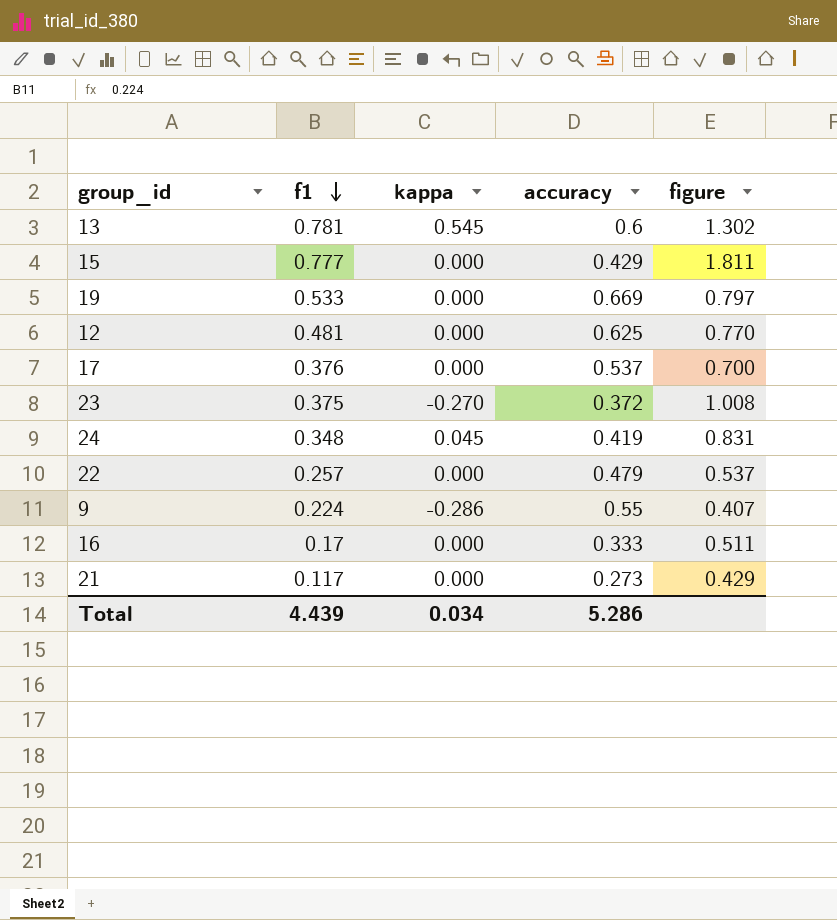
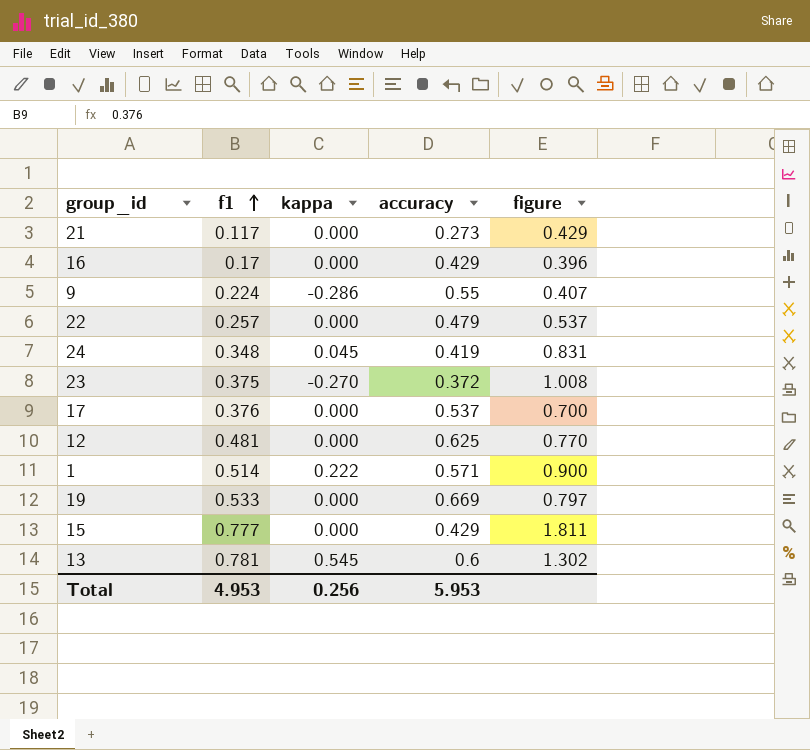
row order: f1 descending -> f1 ascending
16 | accuracy: 0.333 -> 0.429
16 | figure: 0.511 -> 0.396
row 1: none -> 0.514 | 0.222 | 0.571 | 0.900
Total | f1: 4.439 -> 4.953
Total | kappa: 0.034 -> 0.256
Total | accuracy: 5.286 -> 5.953

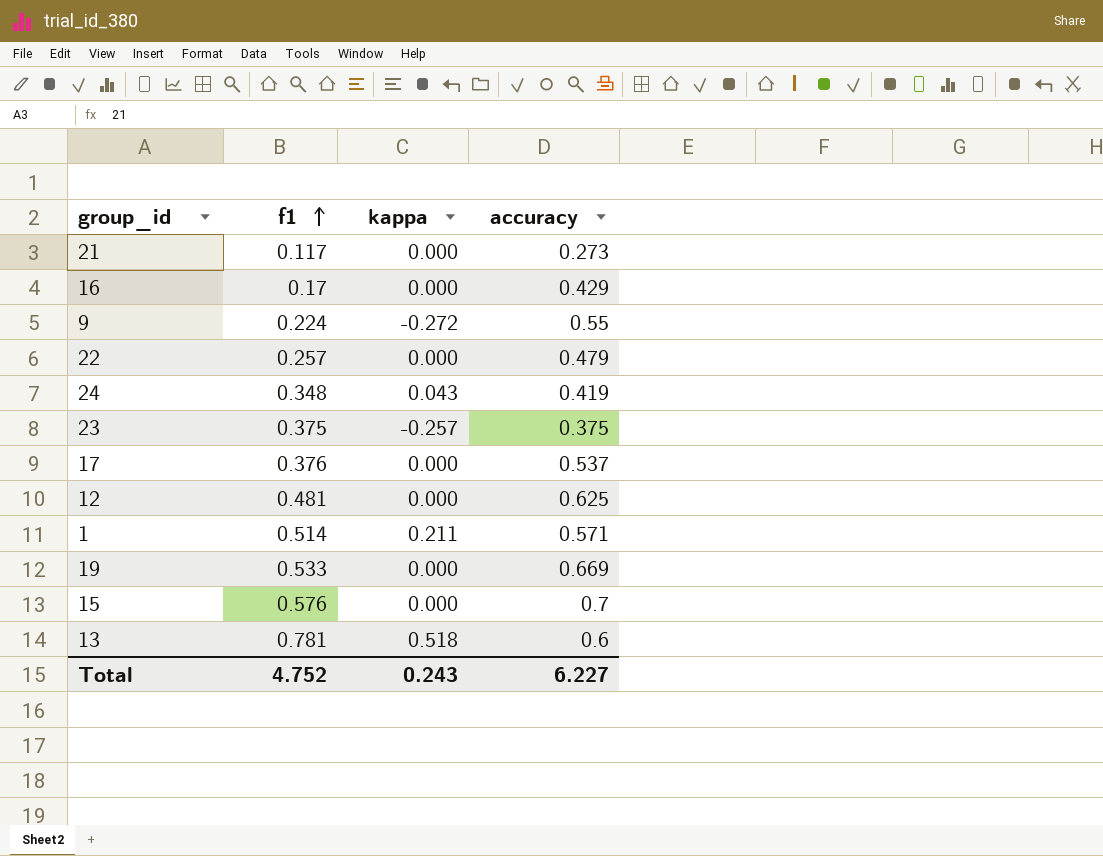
column figure | formula: [f1] / [accuracy] -> none
9 | kappa: -0.286 -> -0.272
24 | kappa: 0.045 -> 0.043
23 | kappa: -0.270 -> -0.257
23 | accuracy: 0.372 -> 0.375
1 | kappa: 0.222 -> 0.211
15 | f1: 0.777 -> 0.576
15 | accuracy: 0.429 -> 0.7
13 | kappa: 0.545 -> 0.518
Total | f1: 4.953 -> 4.752
Total | kappa: 0.256 -> 0.243
Total | accuracy: 5.953 -> 6.227

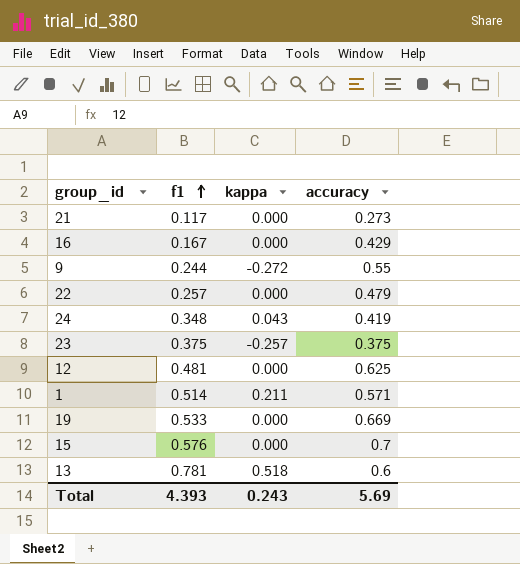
row 17: 0.376 | 0.000 | 0.537 -> none
16 | f1: 0.17 -> 0.167
9 | f1: 0.224 -> 0.244
Total | f1: 4.752 -> 4.393
Total | accuracy: 6.227 -> 5.69

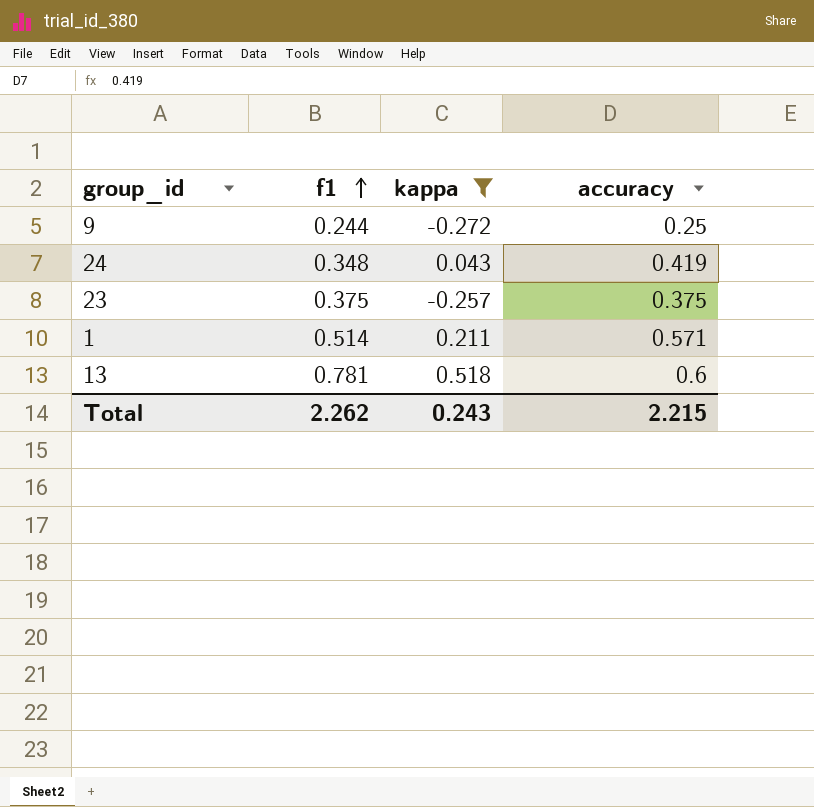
filter: none -> kappa != 0.000
9 | accuracy: 0.55 -> 0.25
Total | f1: 4.393 -> 2.262
Total | accuracy: 5.69 -> 2.215

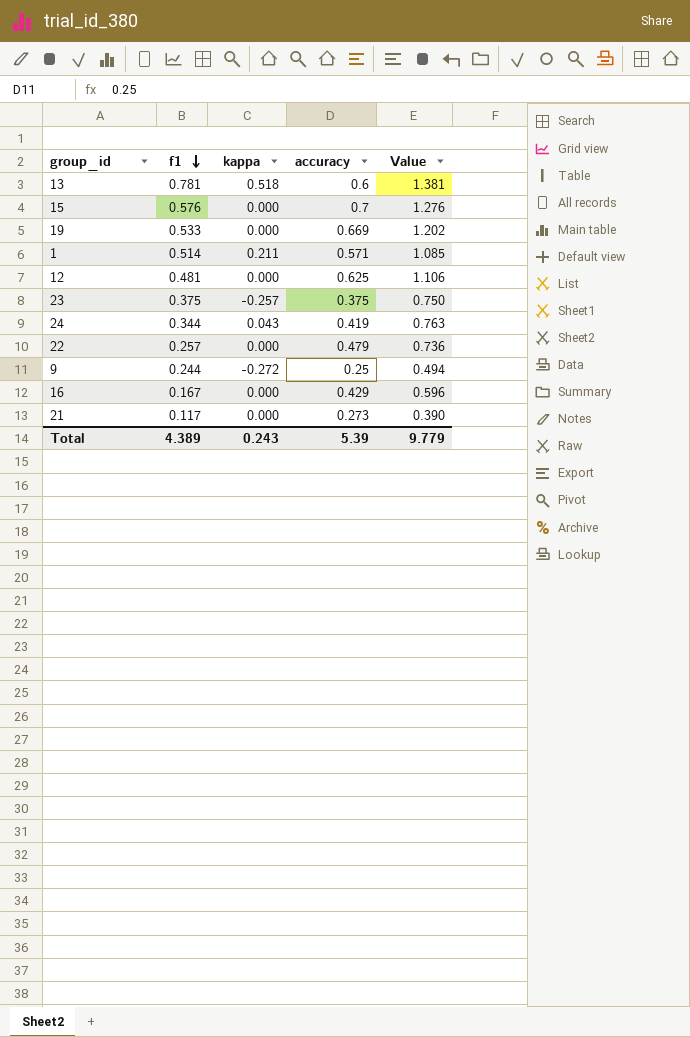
filter: kappa != 0.000 -> none
row order: f1 ascending -> f1 descending
column Value | formula: none -> [f1] + [accuracy]
24 | f1: 0.348 -> 0.344
Total | f1: 2.262 -> 4.389
Total | accuracy: 2.215 -> 5.39

